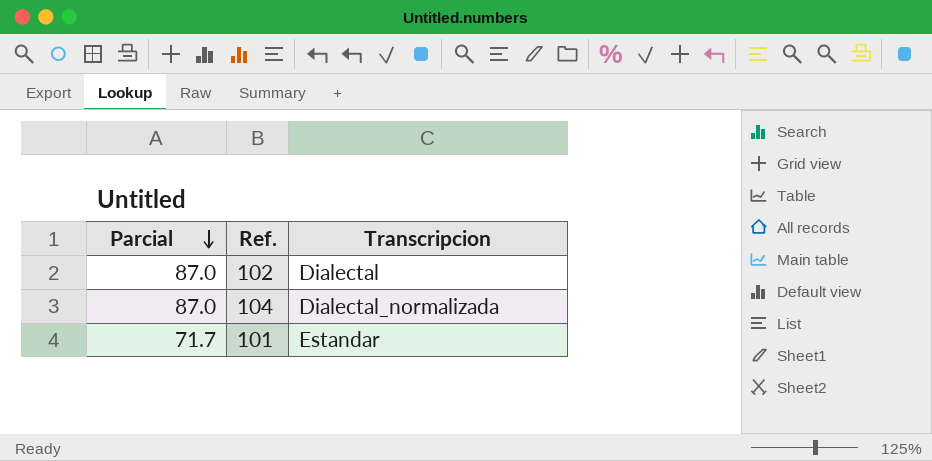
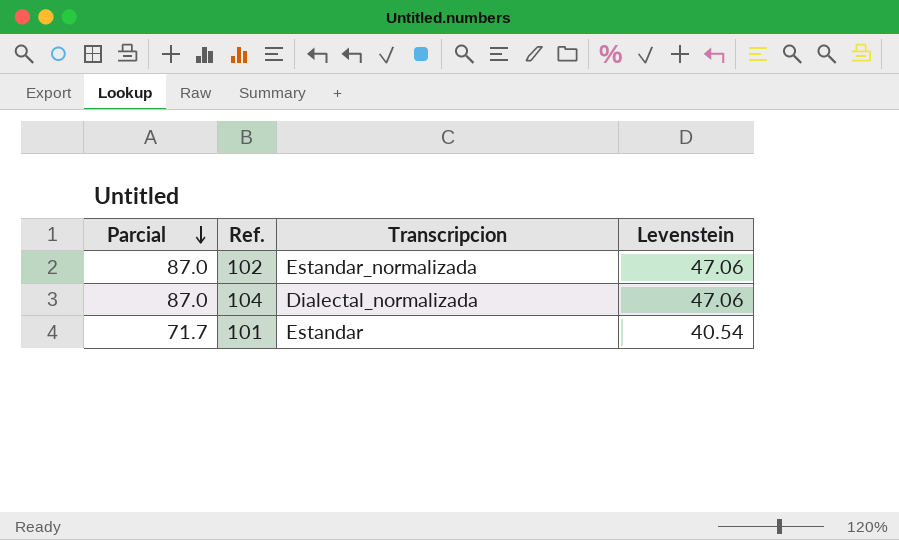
column Levenstein | position: none -> 4
102 | Transcripcion: Dialectal -> Estandar_normalizada

